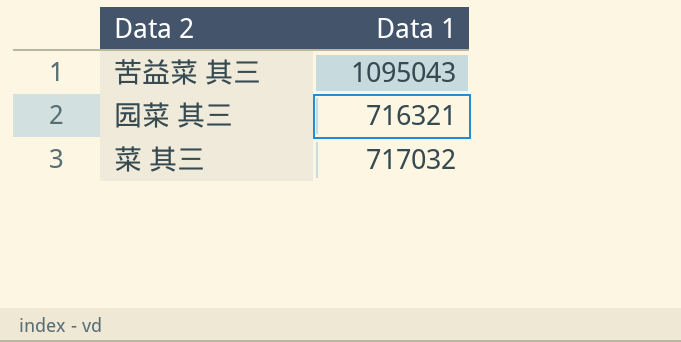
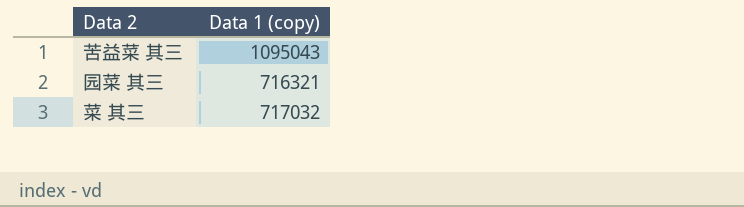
column name: Data 1 -> Data 1 (copy)

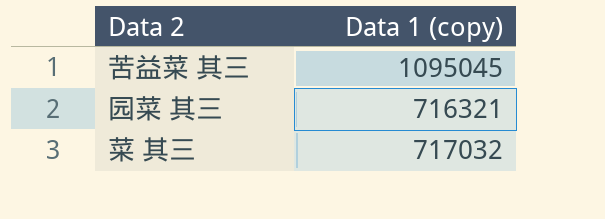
苦益菜 其三 | Data 1 (copy): 1095043 -> 1095045

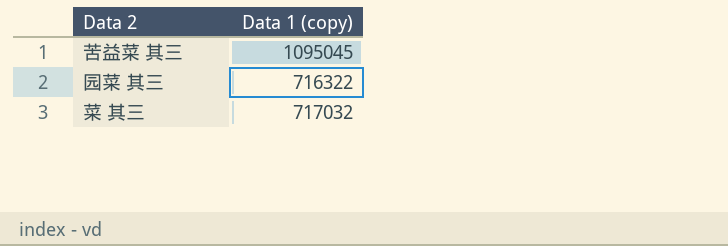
园菜 其三 | Data 1 (copy): 716321 -> 716322

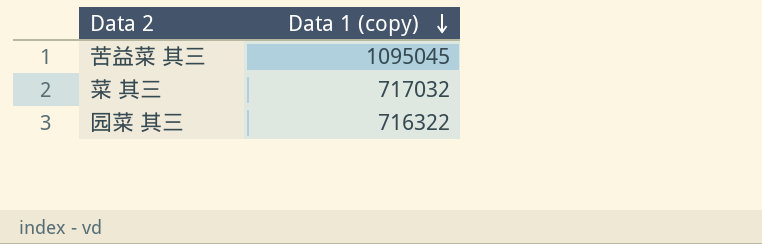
row order: none -> Data 1 (copy) descending

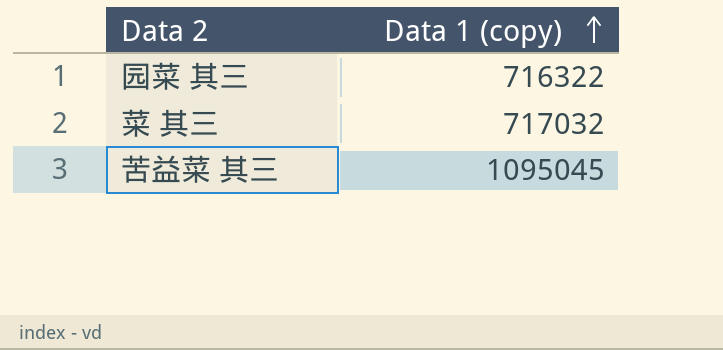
row order: Data 1 (copy) descending -> Data 1 (copy) ascending

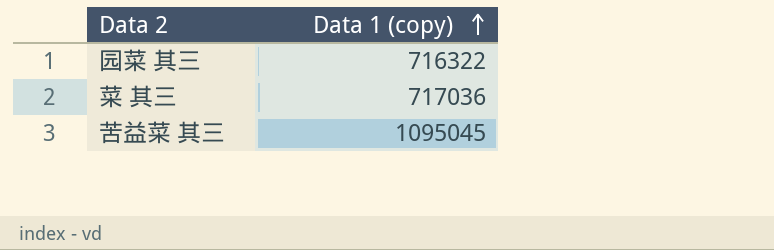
菜 其三 | Data 1 (copy): 717032 -> 717036

